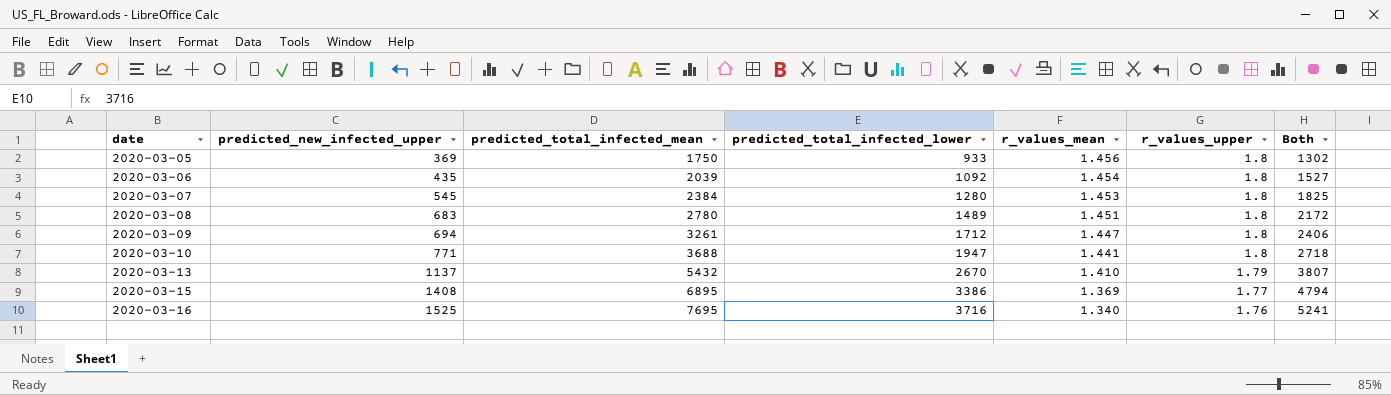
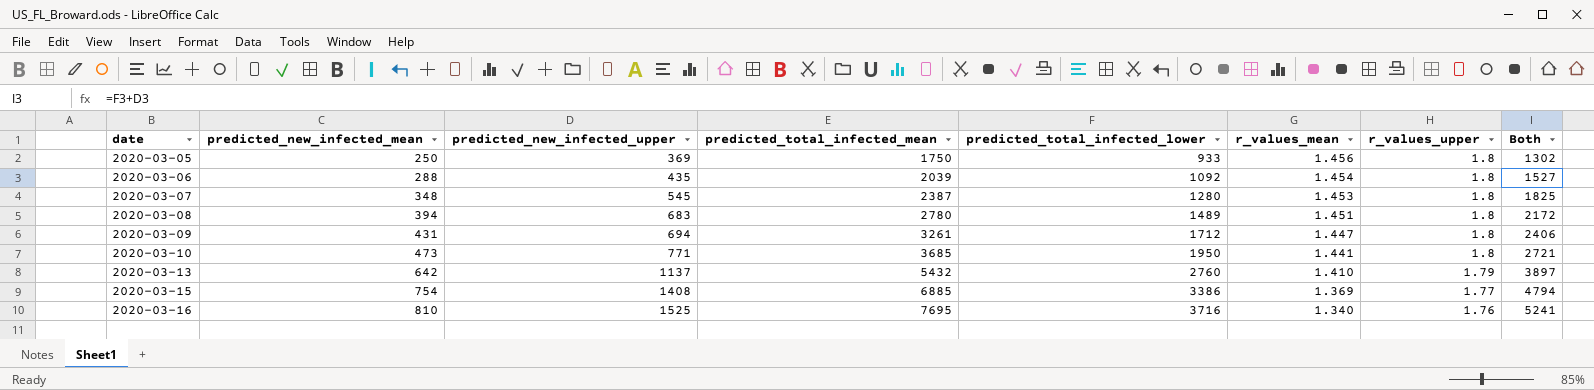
column predicted_new_infected_mean | position: none -> 2
2020-03-07 | predicted_total_infected_mean: 2384 -> 2387
2020-03-10 | predicted_total_infected_mean: 3688 -> 3685
2020-03-10 | predicted_total_infected_lower: 1947 -> 1950
2020-03-10 | Both: 2718 -> 2721
2020-03-13 | predicted_total_infected_lower: 2670 -> 2760
2020-03-13 | Both: 3807 -> 3897
2020-03-15 | predicted_total_infected_mean: 6895 -> 6885

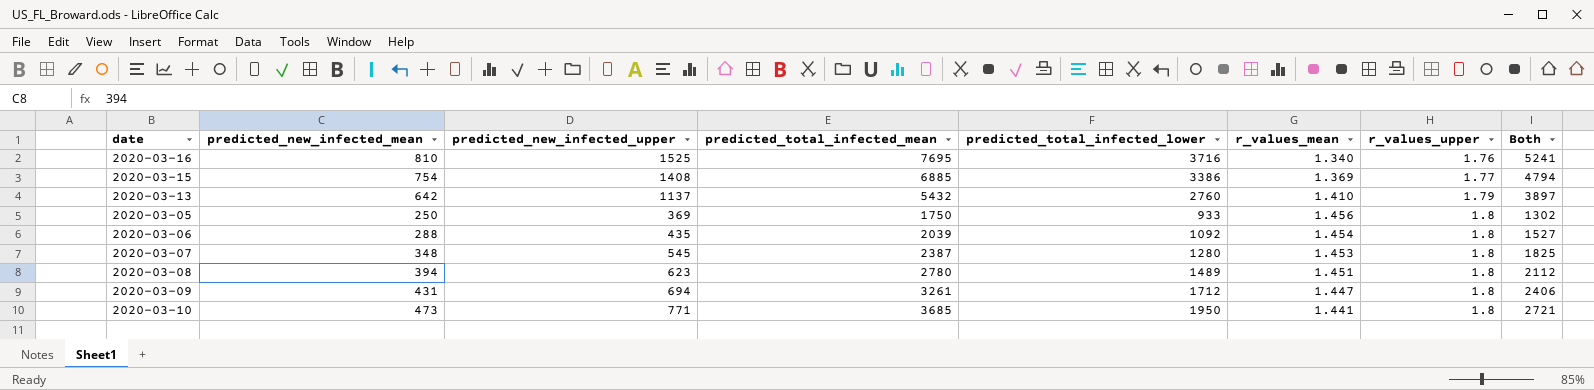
row order: date ascending -> r_values_upper ascending
2020-03-08 | predicted_new_infected_upper: 683 -> 623
2020-03-08 | Both: 2172 -> 2112

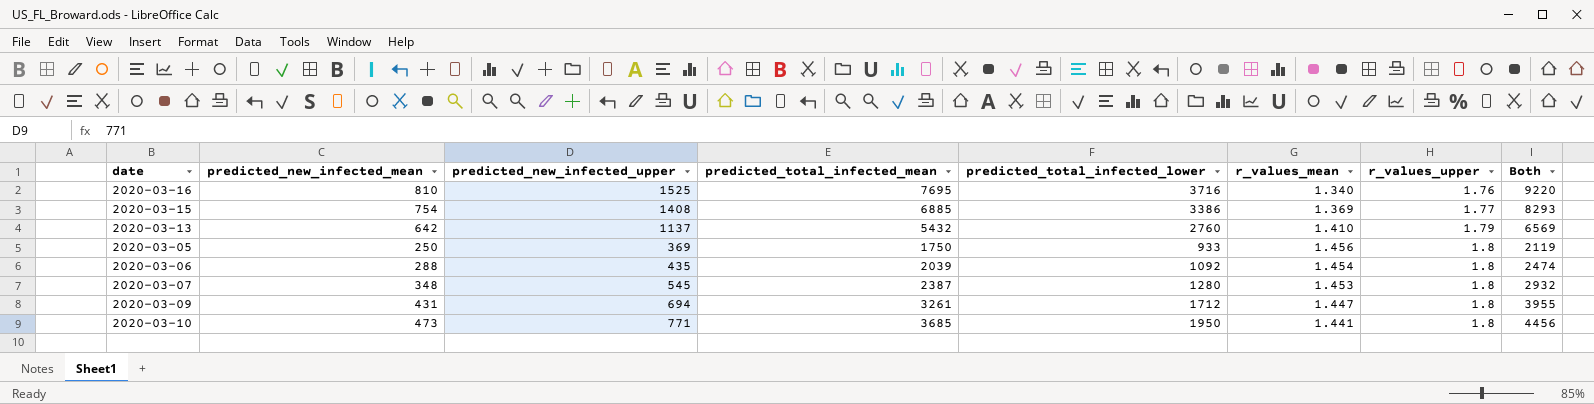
column Both | formula: [predicted_new_infected_upper] + [predicted_total_infected_lower] -> [predicted_new_infected_upper] + [predicted_total_infected_mean]
row 2020-03-08: 394 | 623 | 2780 | 1489 | 1.451 | 1.8 | 2112 -> none

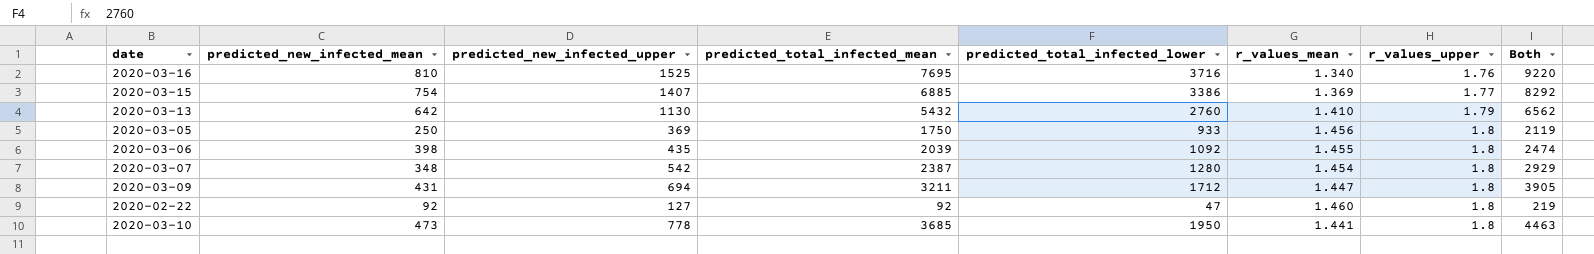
2020-03-15 | predicted_new_infected_upper: 1408 -> 1407
2020-03-15 | Both: 8293 -> 8292
2020-03-13 | predicted_new_infected_upper: 1137 -> 1130
2020-03-13 | Both: 6569 -> 6562
2020-03-06 | predicted_new_infected_mean: 288 -> 398
2020-03-06 | r_values_mean: 1.454 -> 1.455
2020-03-07 | predicted_new_infected_upper: 545 -> 542
2020-03-07 | r_values_mean: 1.453 -> 1.454
2020-03-07 | Both: 2932 -> 2929
2020-03-09 | predicted_total_infected_mean: 3261 -> 3211
2020-03-09 | Both: 3955 -> 3905
row 2020-02-22: none -> 92 | 127 | 92 | 47 | 1.460 | 1.8 | 219
2020-03-10 | predicted_new_infected_upper: 771 -> 778
2020-03-10 | Both: 4456 -> 4463

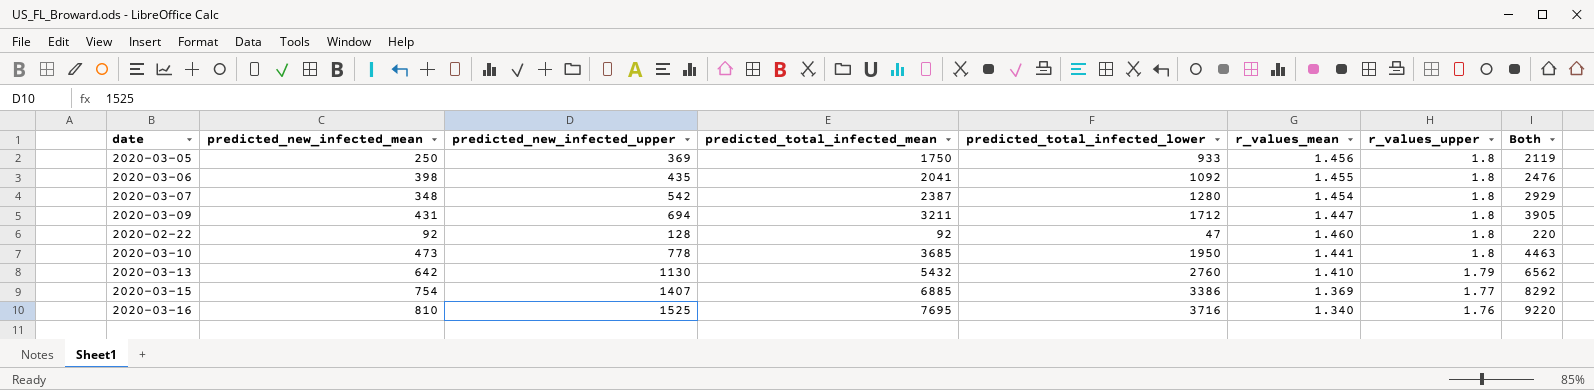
row order: r_values_upper ascending -> r_values_upper descending
2020-03-06 | predicted_total_infected_mean: 2039 -> 2041
2020-03-06 | Both: 2474 -> 2476
2020-02-22 | predicted_new_infected_upper: 127 -> 128
2020-02-22 | Both: 219 -> 220

